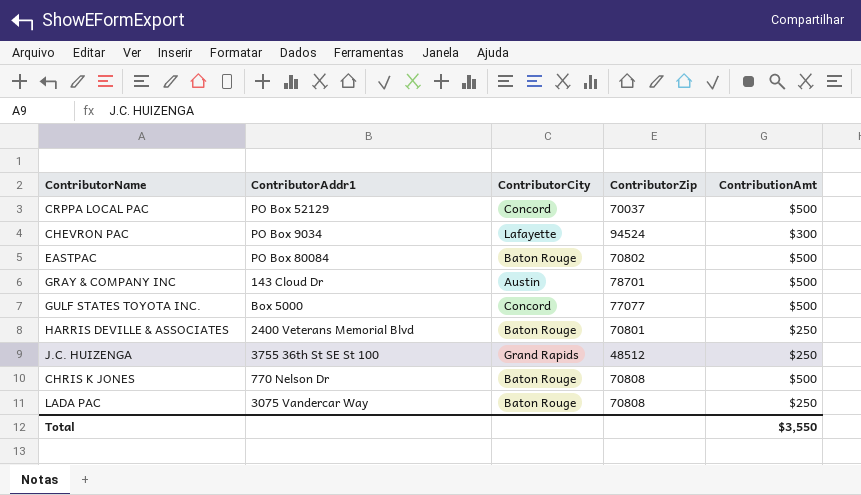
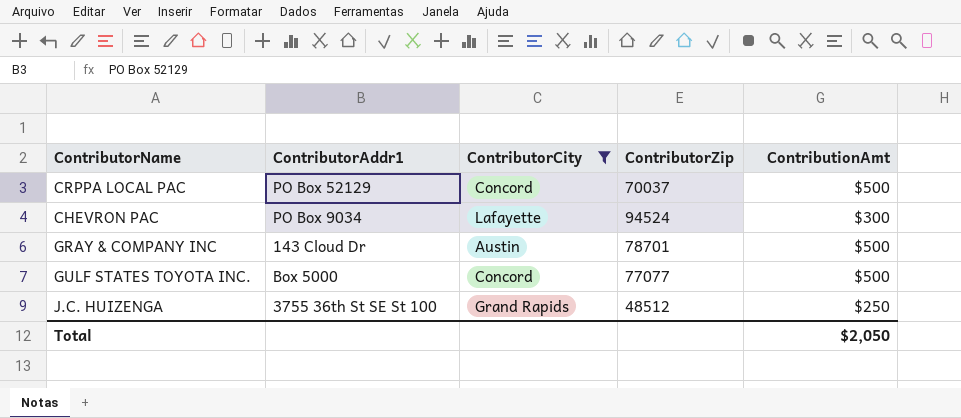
filter: none -> ContributorCity != Baton Rouge
Total | ContributionAmt: $3,550 -> $2,050

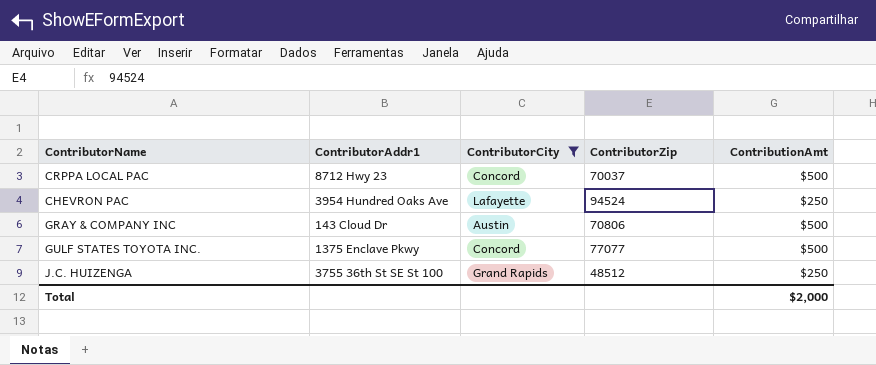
CRPPA LOCAL PAC | ContributorAddr1: PO Box 52129 -> 8712 Hwy 23
CHEVRON PAC | ContributorAddr1: PO Box 9034 -> 3954 Hundred Oaks Ave
CHEVRON PAC | ContributionAmt: $300 -> $250
GRAY & COMPANY INC | ContributorZip: 78701 -> 70806
GULF STATES TOYOTA INC. | ContributorAddr1: Box 5000 -> 1375 Enclave Pkwy
Total | ContributionAmt: $2,050 -> $2,000

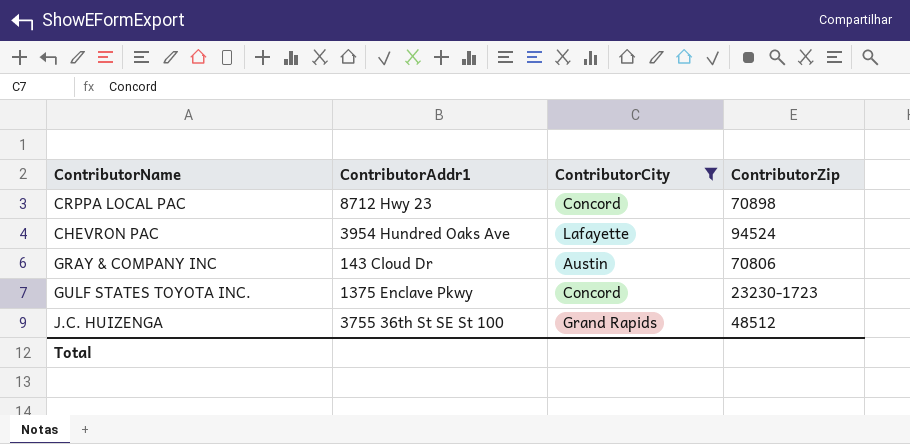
column ContributionAmt | position: 5 -> none
CRPPA LOCAL PAC | ContributorZip: 70037 -> 70898
GULF STATES TOYOTA INC. | ContributorZip: 77077 -> 23230-1723

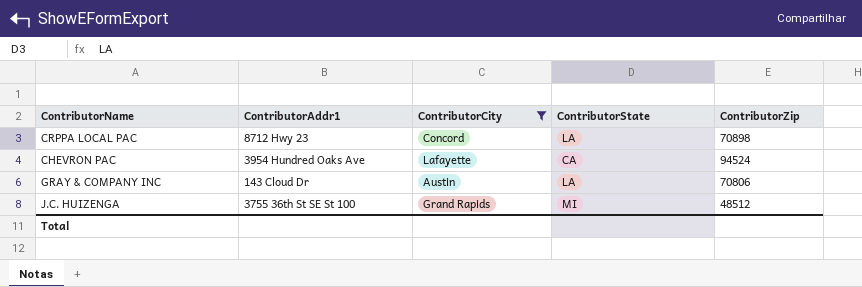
column ContributorState | position: none -> 4
row GULF STATES TOYOTA INC.: 1375 Enclave Pkwy | Concord | 23230-1723 -> none

